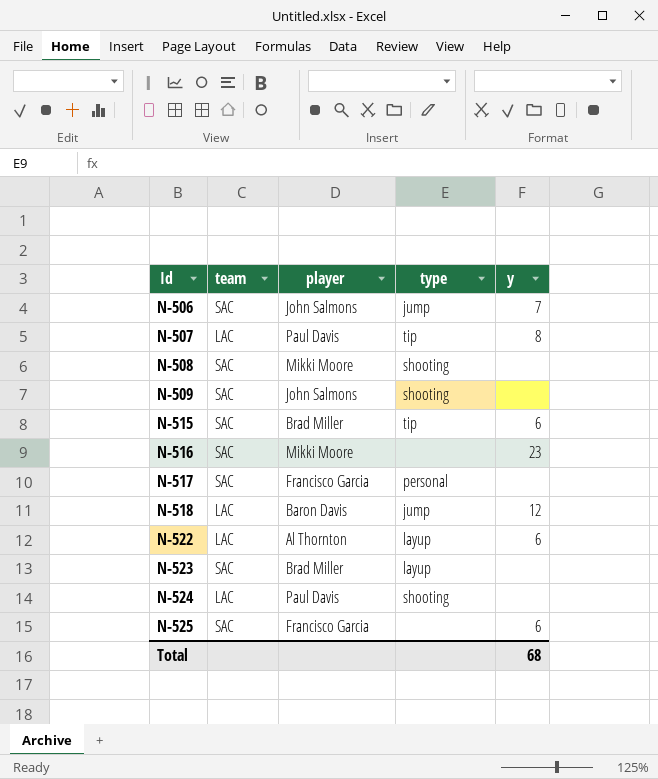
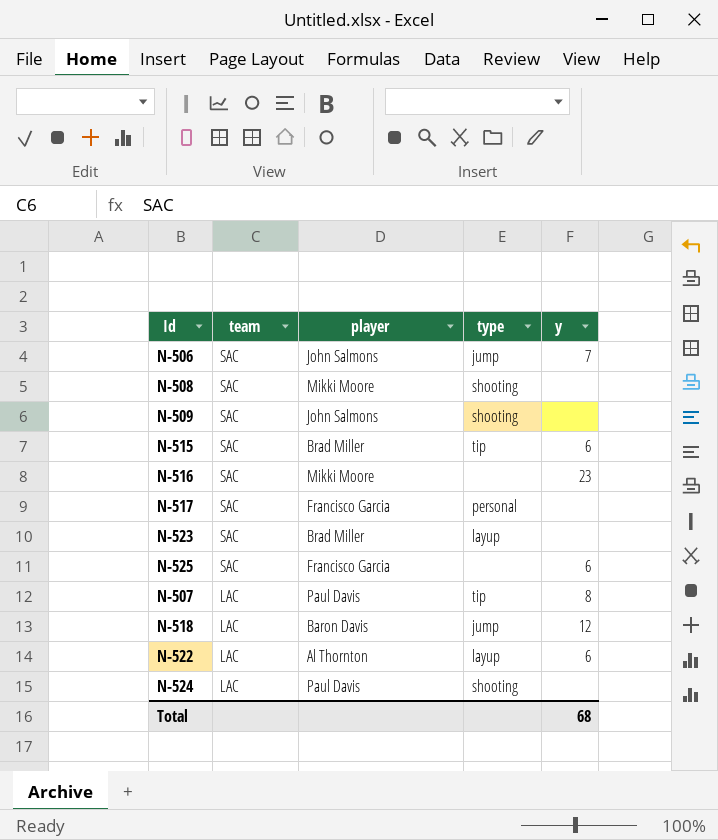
row order: Id ascending -> team descending

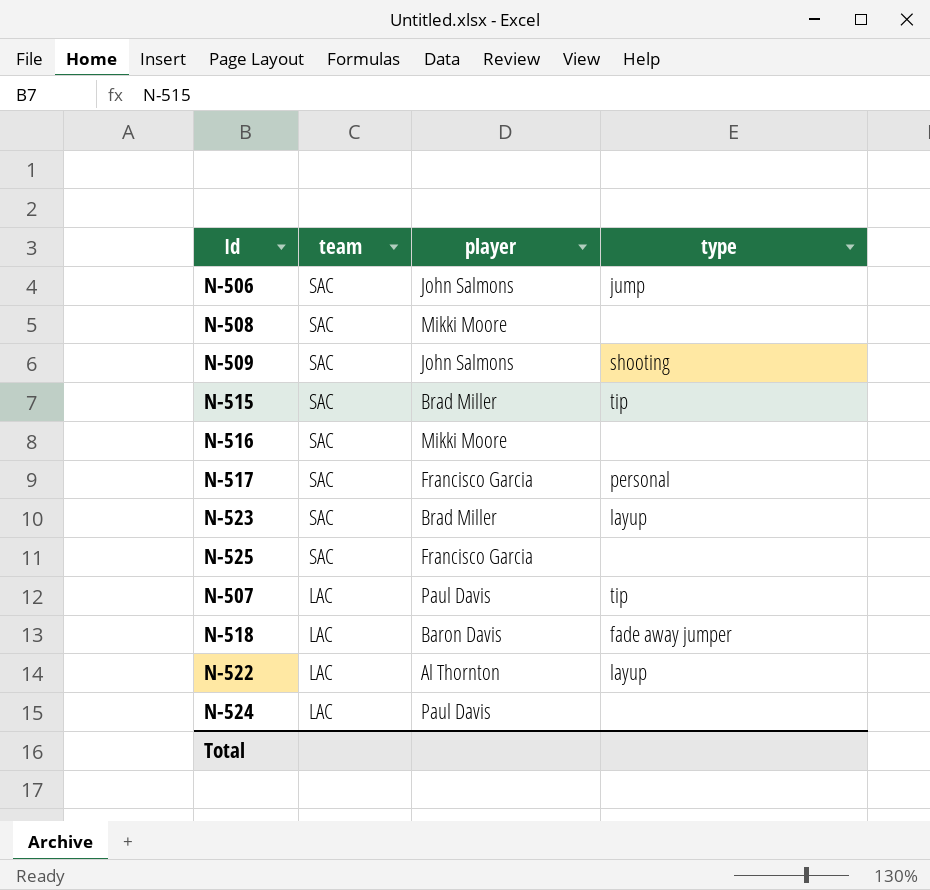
column y | position: 5 -> none
N-508 | type: shooting -> none
N-518 | type: jump -> fade away jumper
N-524 | type: shooting -> none

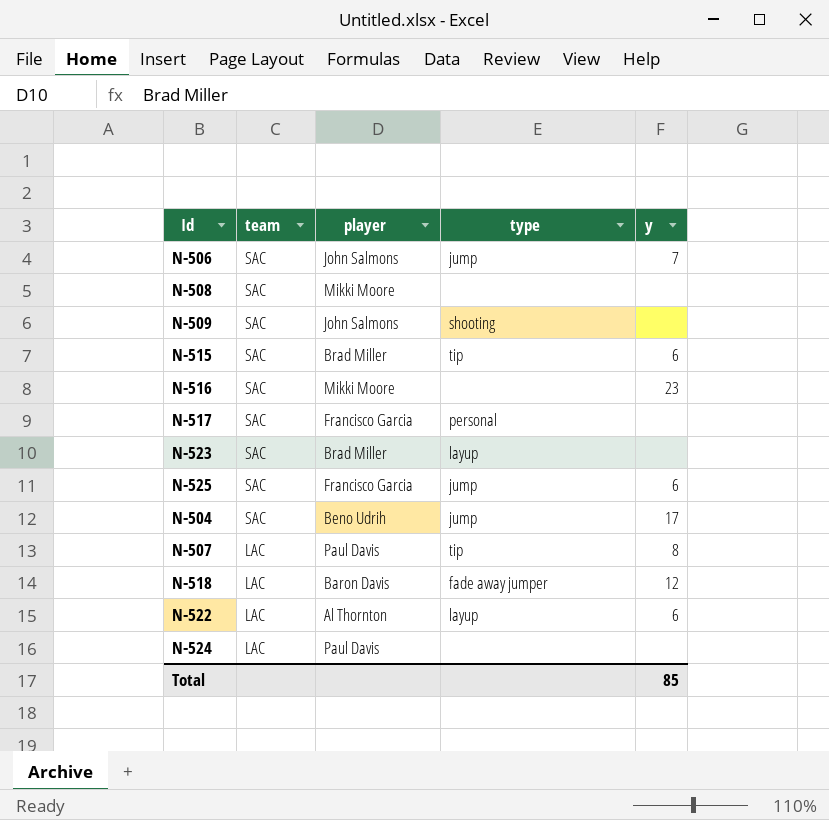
column y | position: none -> 5
N-525 | type: none -> jump
row N-504: none -> SAC | Beno Udrih | jump | 17

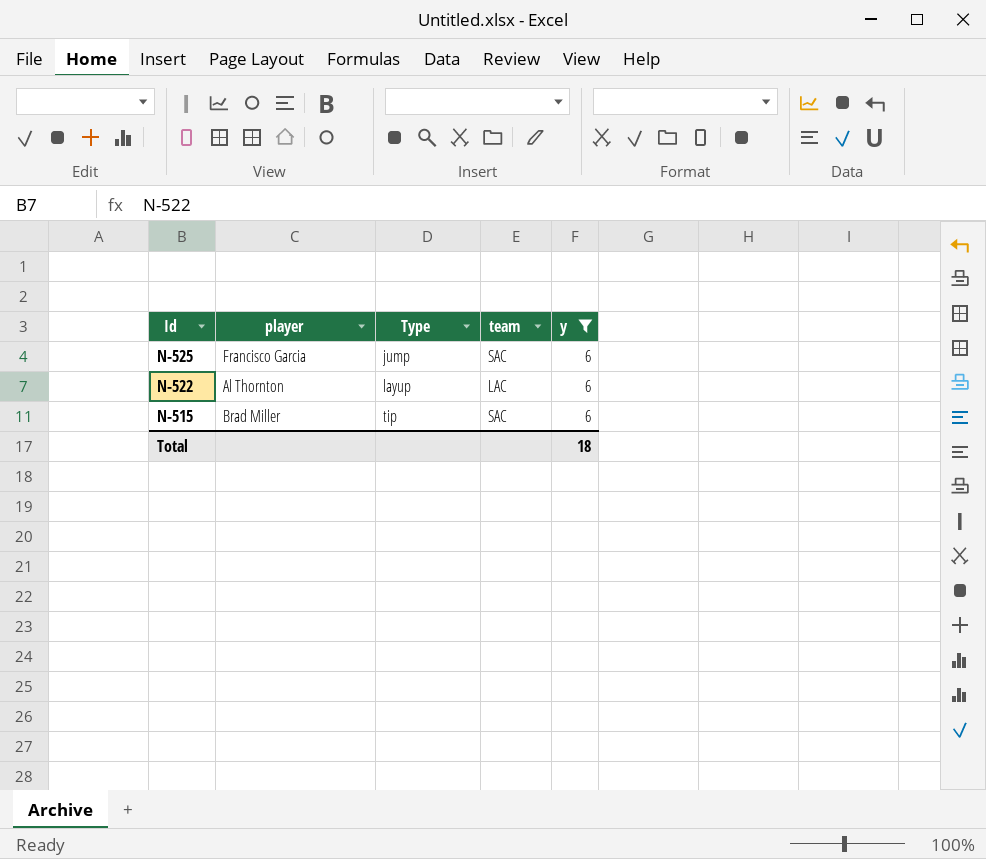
filter: none -> y = 6
row order: team descending -> Id descending
column name: type -> Type
column team | position: 2 -> 4
Total | y: 85 -> 18

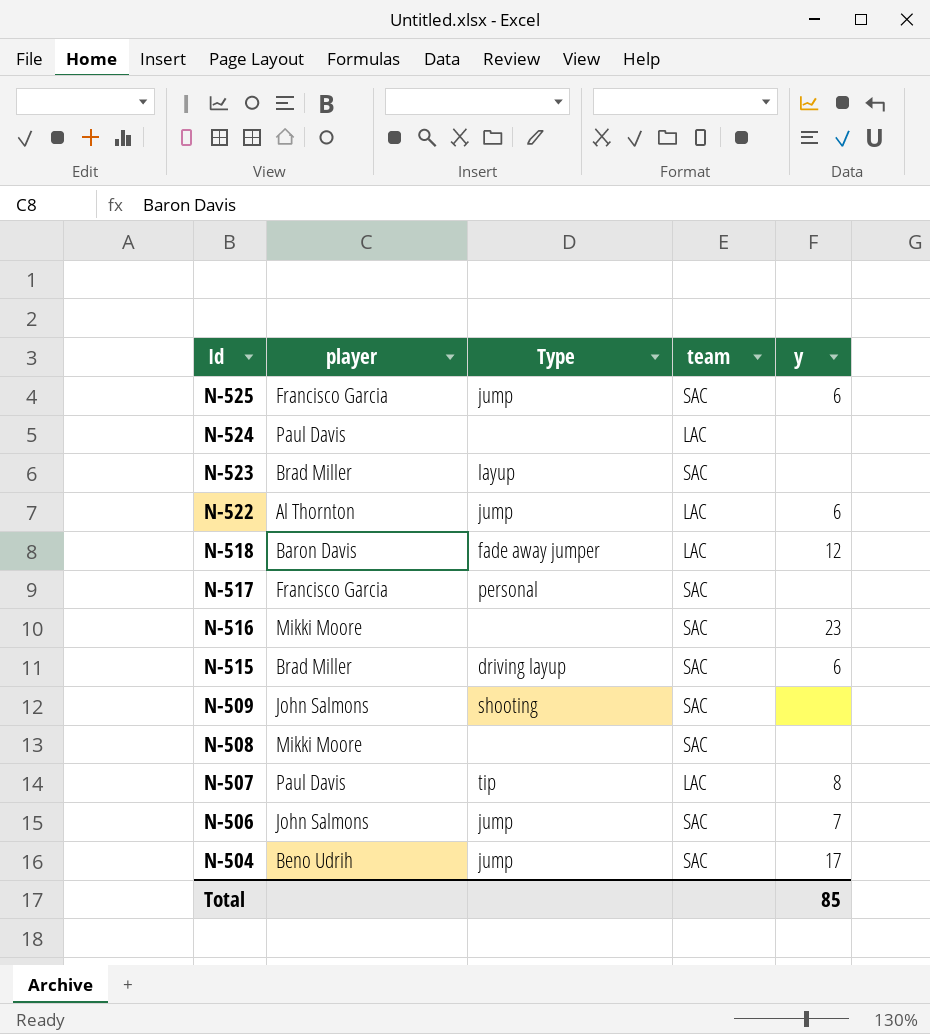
filter: y = 6 -> none
N-522 | Type: layup -> jump
N-515 | Type: tip -> driving layup
Total | y: 18 -> 85

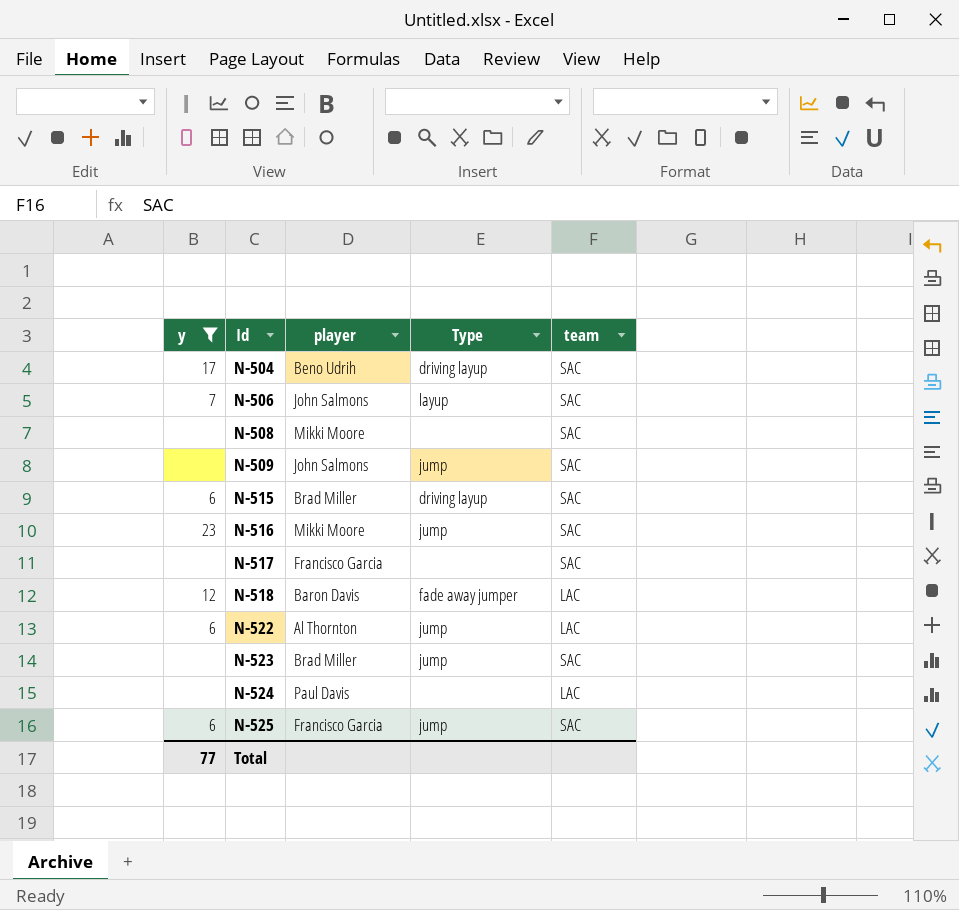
filter: none -> y != 8
row order: Id descending -> Id ascending
column y | position: 5 -> 1
N-504 | Type: jump -> driving layup
N-506 | Type: jump -> layup
N-509 | Type: shooting -> jump
N-516 | Type: none -> jump
N-517 | Type: personal -> none
N-523 | Type: layup -> jump
Total | y: 85 -> 77

